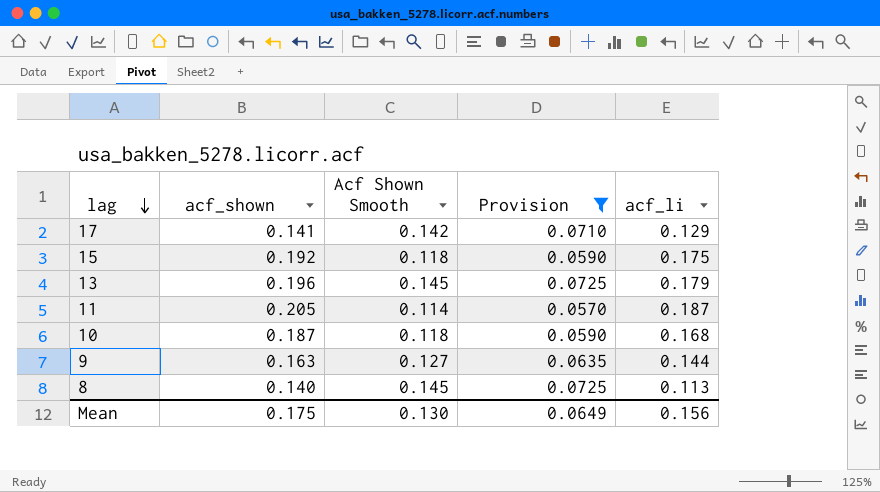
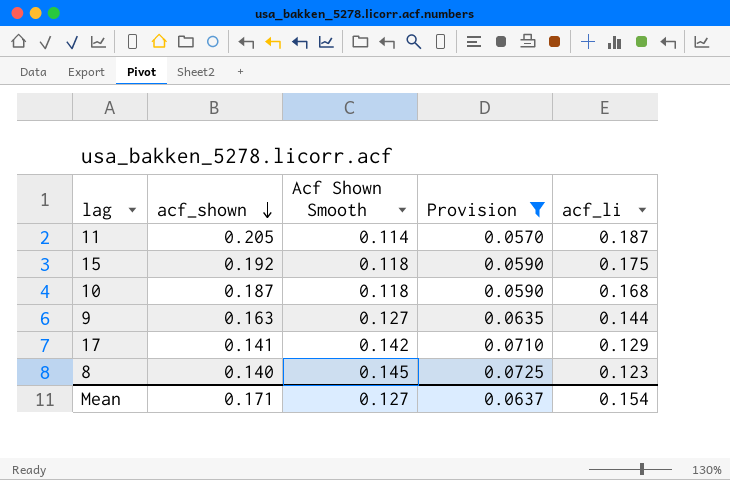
row order: lag descending -> acf_shown descending
row 13: 0.196 | 0.145 | 0.0725 | 0.179 -> none
8 | acf_li: 0.113 -> 0.123
Mean | acf_shown: 0.175 -> 0.171
Mean | Acf Shown Smooth: 0.130 -> 0.127
Mean | Provision: 0.0649 -> 0.0637
Mean | acf_li: 0.156 -> 0.154

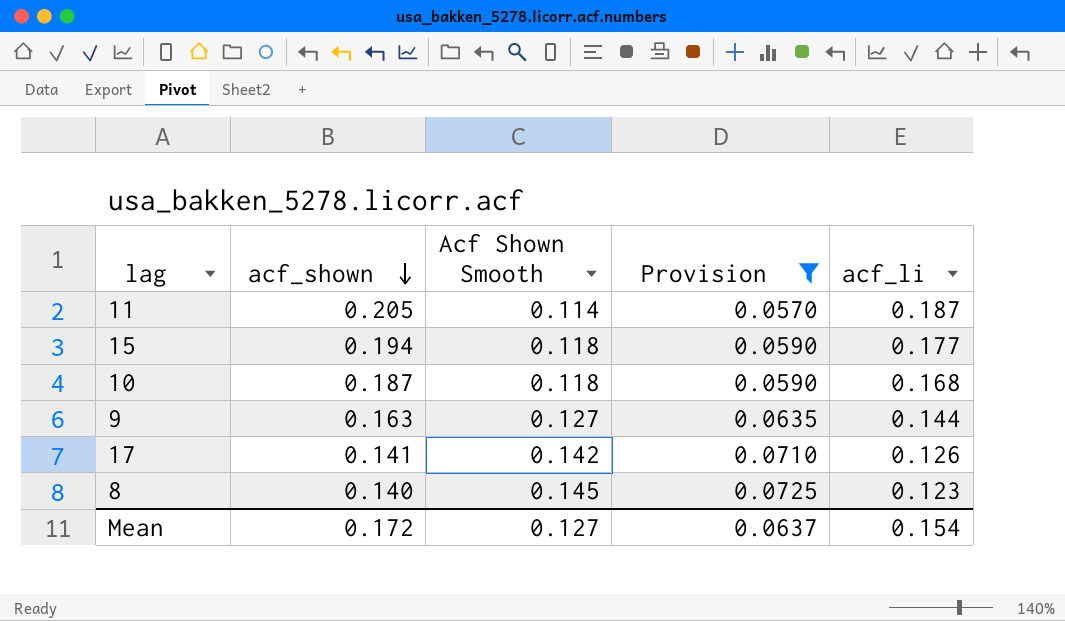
15 | acf_shown: 0.192 -> 0.194
15 | acf_li: 0.175 -> 0.177
17 | acf_li: 0.129 -> 0.126
Mean | acf_shown: 0.171 -> 0.172

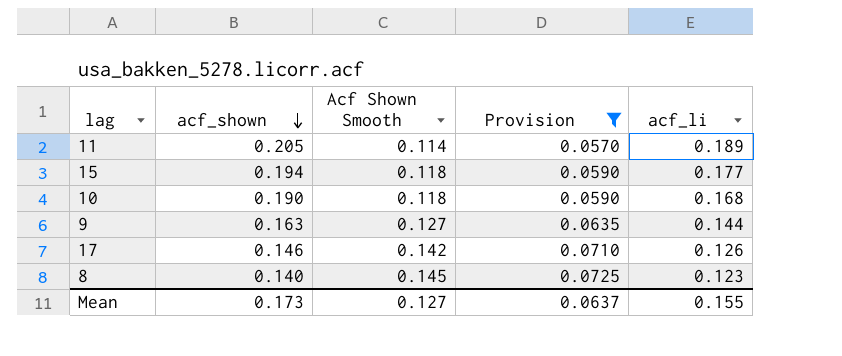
11 | acf_li: 0.187 -> 0.189
10 | acf_shown: 0.187 -> 0.190
17 | acf_shown: 0.141 -> 0.146
Mean | acf_shown: 0.172 -> 0.173
Mean | acf_li: 0.154 -> 0.155

